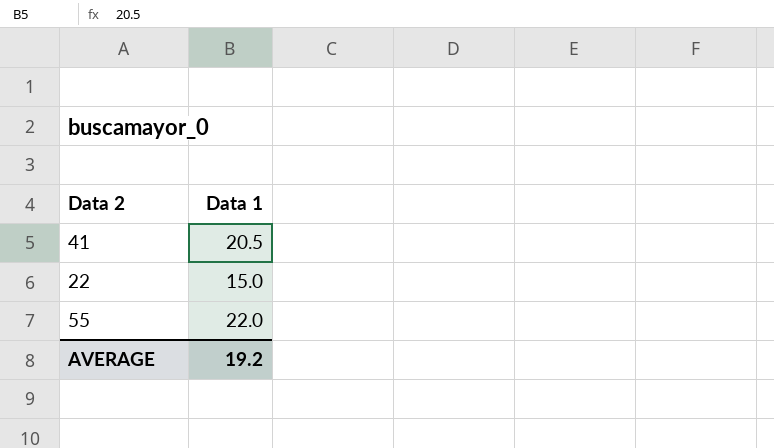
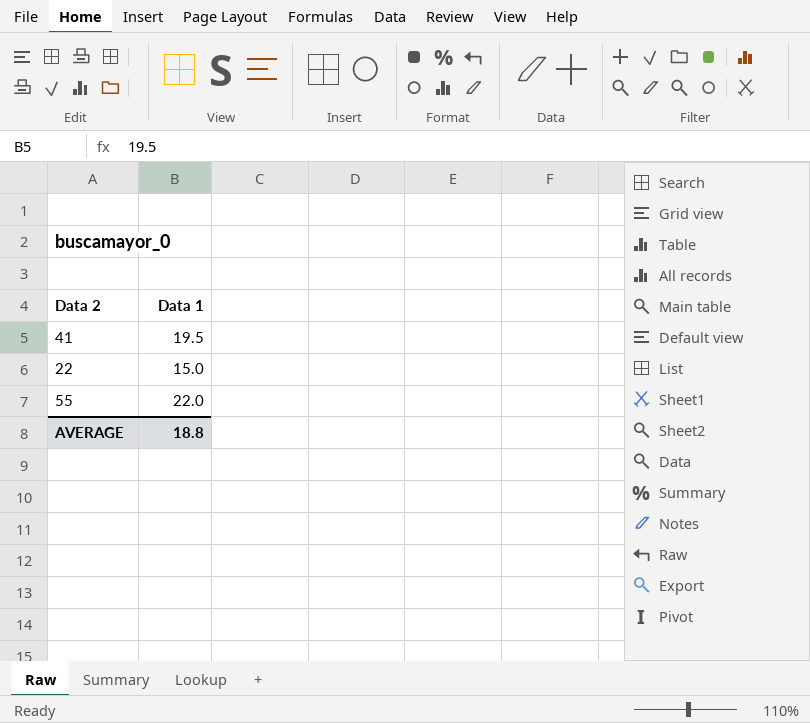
41 | Data 1: 20.5 -> 19.5
AVERAGE | Data 1: 19.2 -> 18.8

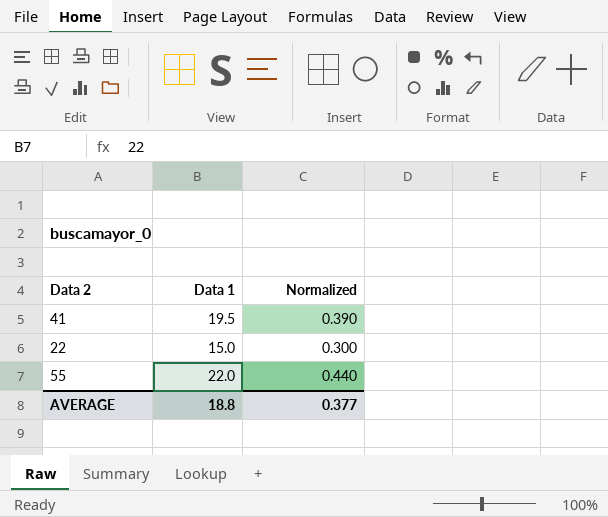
column Normalized | formula: none -> [Data 1] * 0.02

